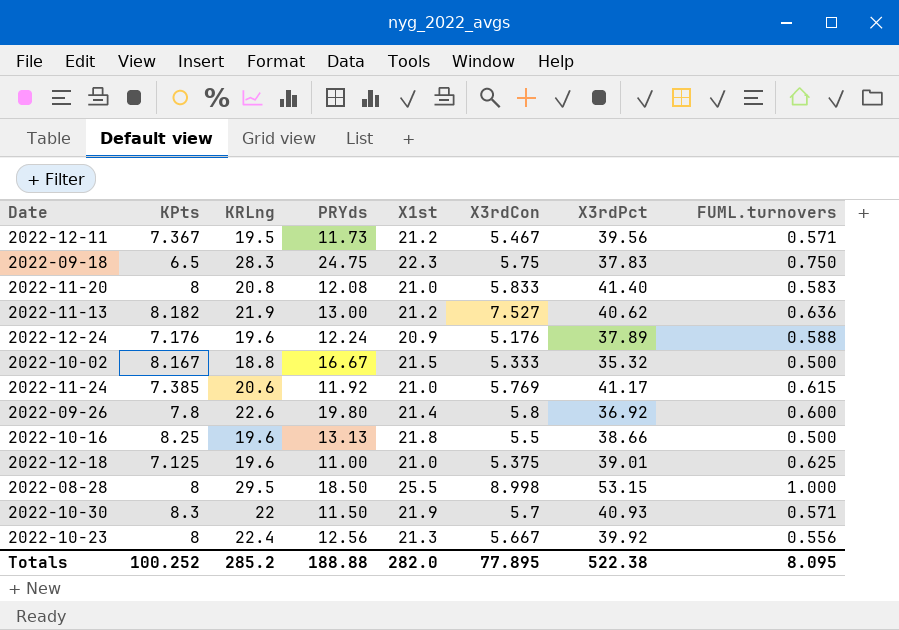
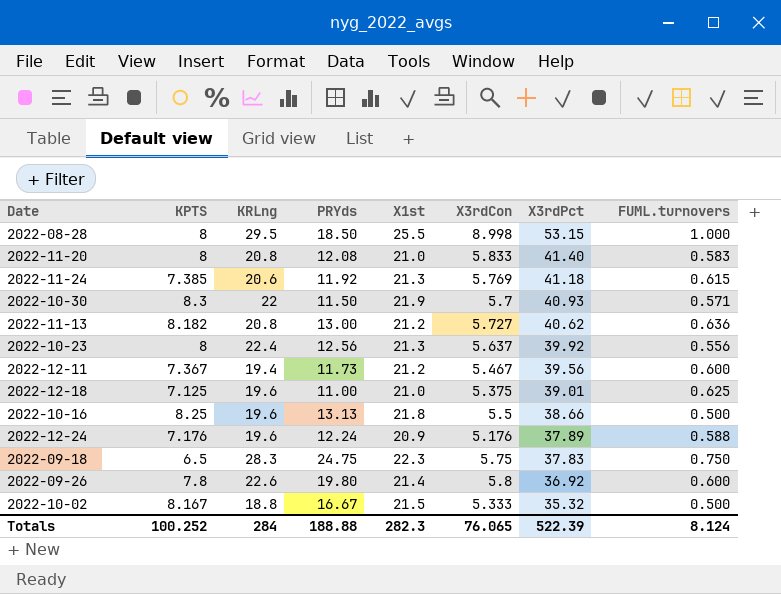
row order: none -> X3rdPct descending
column name: KPts -> KPTS
2022-11-24 | X1st: 21.0 -> 21.3
2022-11-24 | X3rdPct: 41.17 -> 41.18
2022-11-13 | KRLng: 21.9 -> 20.8
2022-11-13 | X3rdCon: 7.527 -> 5.727
2022-10-23 | X3rdCon: 5.667 -> 5.637
2022-12-11 | KRLng: 19.5 -> 19.4
2022-12-11 | FUML.turnovers: 0.571 -> 0.600
Totals | KRLng: 285.2 -> 284
Totals | X1st: 282.0 -> 282.3
Totals | X3rdCon: 77.895 -> 76.065
Totals | X3rdPct: 522.38 -> 522.39
Totals | FUML.turnovers: 8.095 -> 8.124

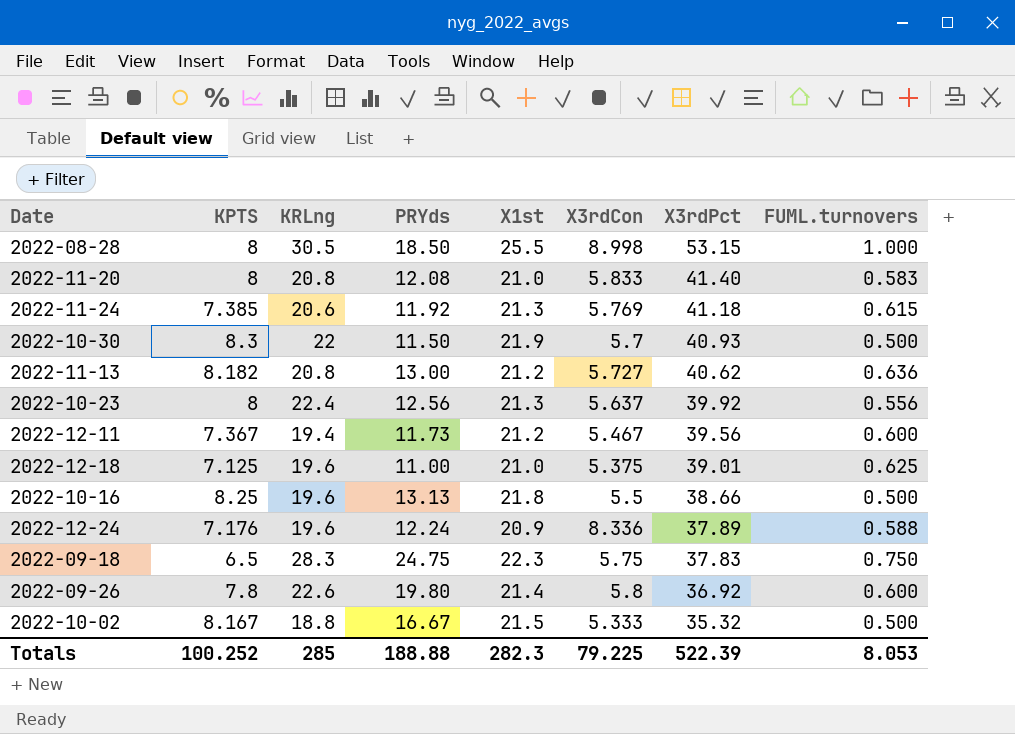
2022-08-28 | KRLng: 29.5 -> 30.5
2022-10-30 | FUML.turnovers: 0.571 -> 0.500
2022-12-24 | X3rdCon: 5.176 -> 8.336
Totals | KRLng: 284 -> 285
Totals | X3rdCon: 76.065 -> 79.225
Totals | FUML.turnovers: 8.124 -> 8.053

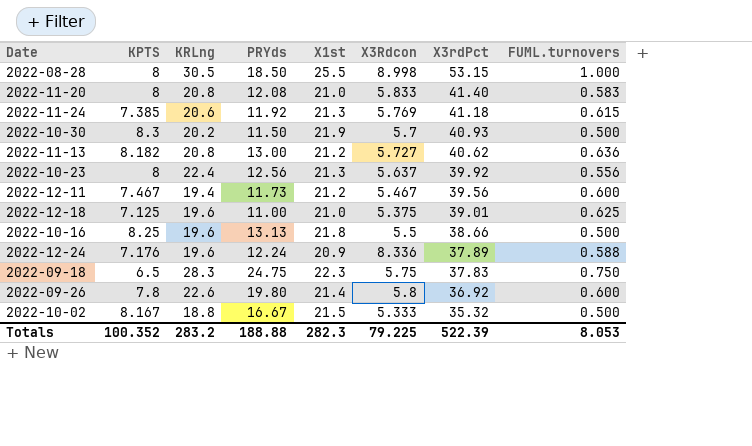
column name: X3rdCon -> X3Rdcon
2022-10-30 | KRLng: 22 -> 20.2
2022-12-11 | KPTS: 7.367 -> 7.467
Totals | KPTS: 100.252 -> 100.352
Totals | KRLng: 285 -> 283.2

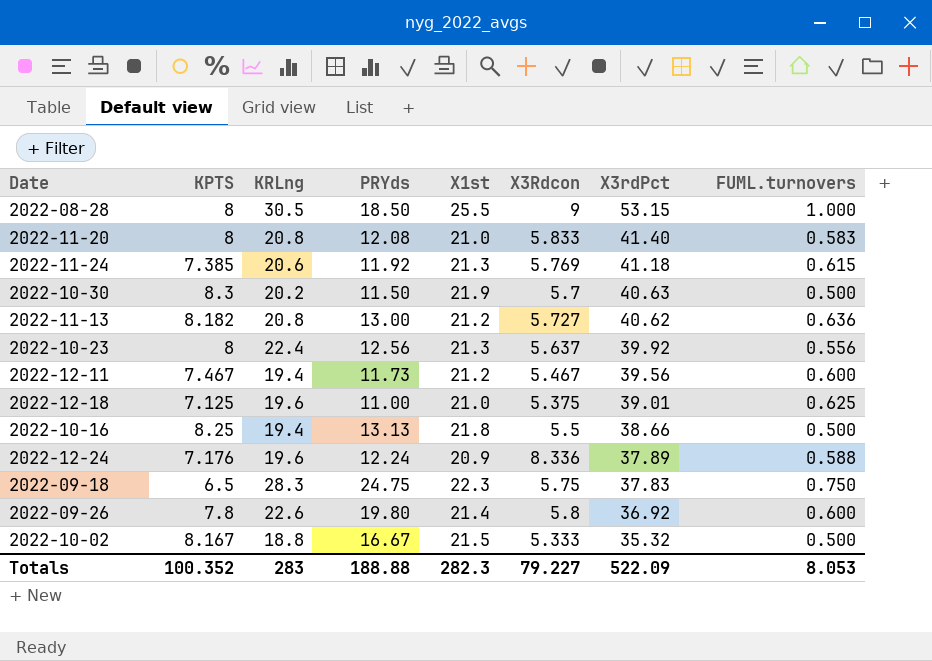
2022-08-28 | X3Rdcon: 8.998 -> 9
2022-10-30 | X3rdPct: 40.93 -> 40.63
2022-10-16 | KRLng: 19.6 -> 19.4
Totals | KRLng: 283.2 -> 283
Totals | X3Rdcon: 79.225 -> 79.227
Totals | X3rdPct: 522.39 -> 522.09

